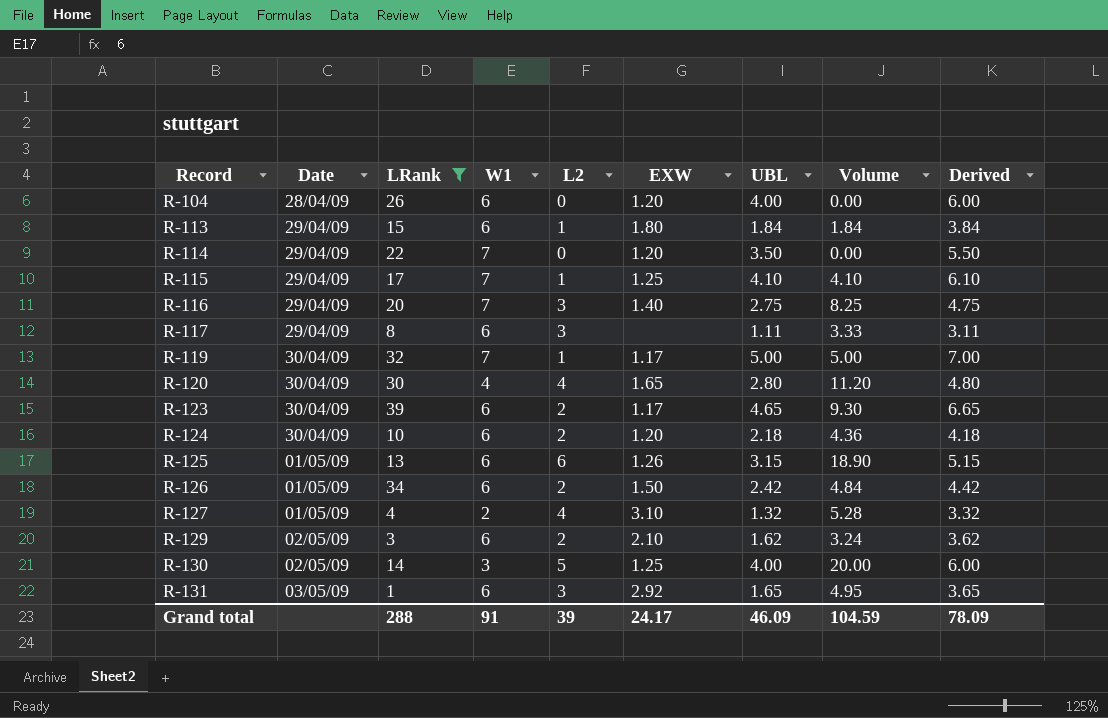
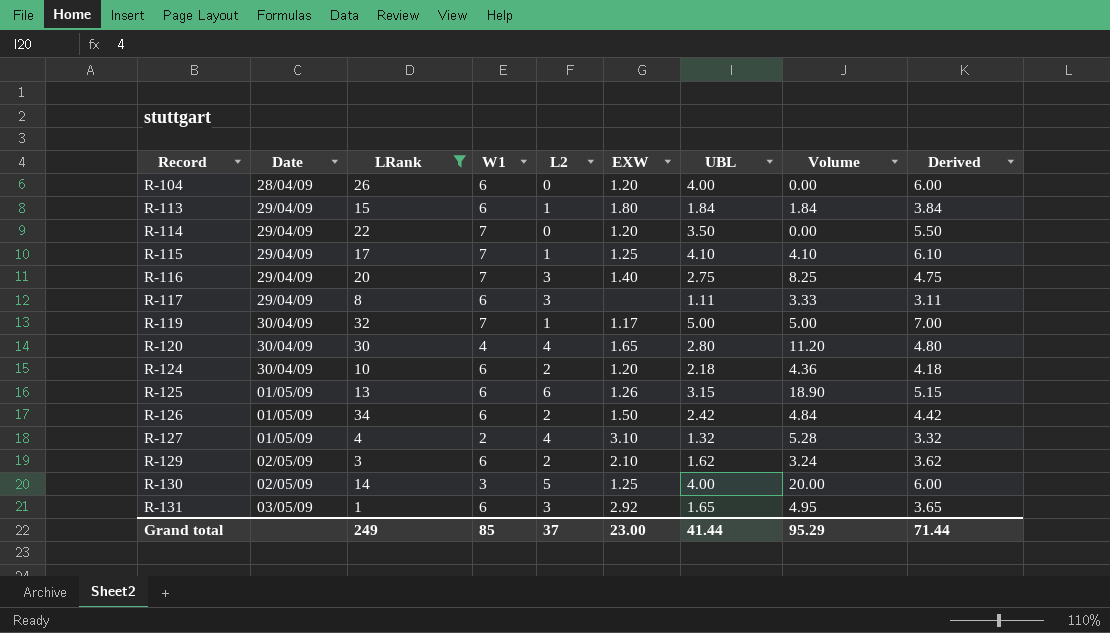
row R-123: 30/04/09 | 39 | 6 | 2 | 1.17 | 4.65 | 9.30 | 6.65 -> none
Grand total | LRank: 288 -> 249
Grand total | W1: 91 -> 85
Grand total | L2: 39 -> 37
Grand total | EXW: 24.17 -> 23.00
Grand total | UBL: 46.09 -> 41.44
Grand total | Volume: 104.59 -> 95.29
Grand total | Derived: 78.09 -> 71.44

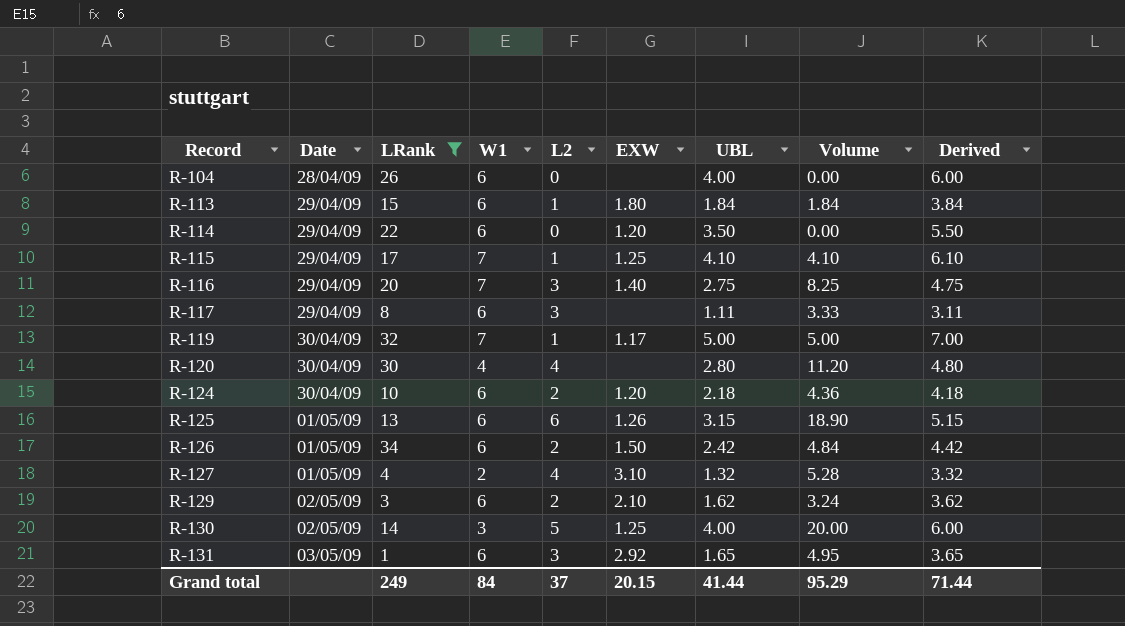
R-104 | EXW: 1.20 -> none
R-114 | W1: 7 -> 6
R-120 | EXW: 1.65 -> none
Grand total | W1: 85 -> 84
Grand total | EXW: 23.00 -> 20.15

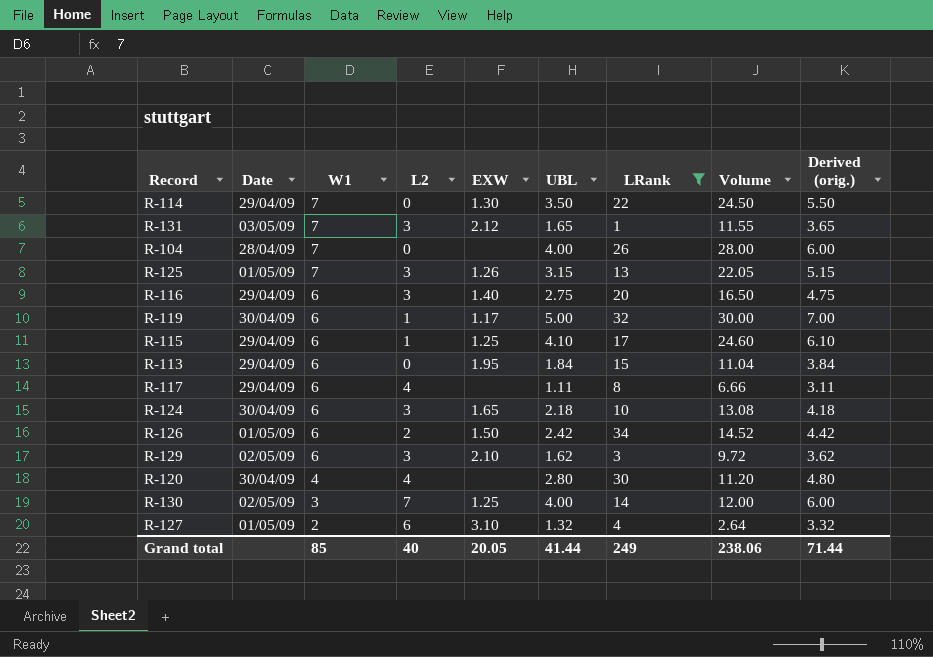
row order: Record ascending -> W1 descending
column LRank | position: 3 -> 7
column Volume | formula: [L2] * [UBL] -> [W1] * [UBL]
column name: Derived -> Derived (orig.)
R-114 | W1: 6 -> 7
R-114 | EXW: 1.20 -> 1.30
R-131 | W1: 6 -> 7
R-131 | EXW: 2.92 -> 2.12
R-104 | W1: 6 -> 7
R-125 | W1: 6 -> 7
R-125 | L2: 6 -> 3
R-116 | W1: 7 -> 6
R-119 | W1: 7 -> 6
R-115 | W1: 7 -> 6
R-113 | L2: 1 -> 0
R-113 | EXW: 1.80 -> 1.95
R-117 | L2: 3 -> 4
R-124 | L2: 2 -> 3
R-124 | EXW: 1.20 -> 1.65
R-129 | L2: 2 -> 3
R-130 | L2: 5 -> 7
R-127 | L2: 4 -> 6
Grand total | W1: 84 -> 85
Grand total | L2: 37 -> 40
Grand total | EXW: 20.15 -> 20.05
Grand total | Volume: 95.29 -> 238.06

